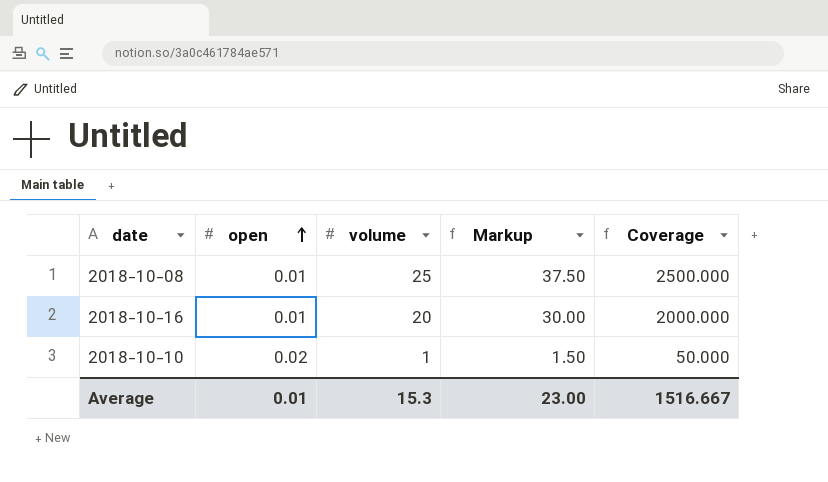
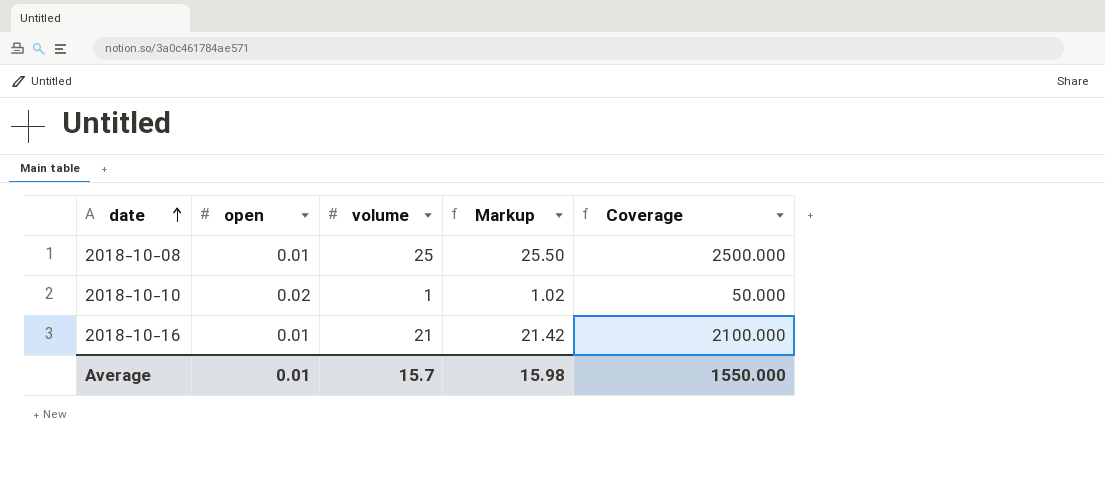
row order: open ascending -> date ascending
column Markup | formula: [volume] * 1.5 -> [volume] * 1.02
2018-10-16 | volume: 20 -> 21
2018-10-16 | Coverage: 2000.000 -> 2100.000
Average | volume: 15.3 -> 15.7
Average | Markup: 23.00 -> 15.98
Average | Coverage: 1516.667 -> 1550.000

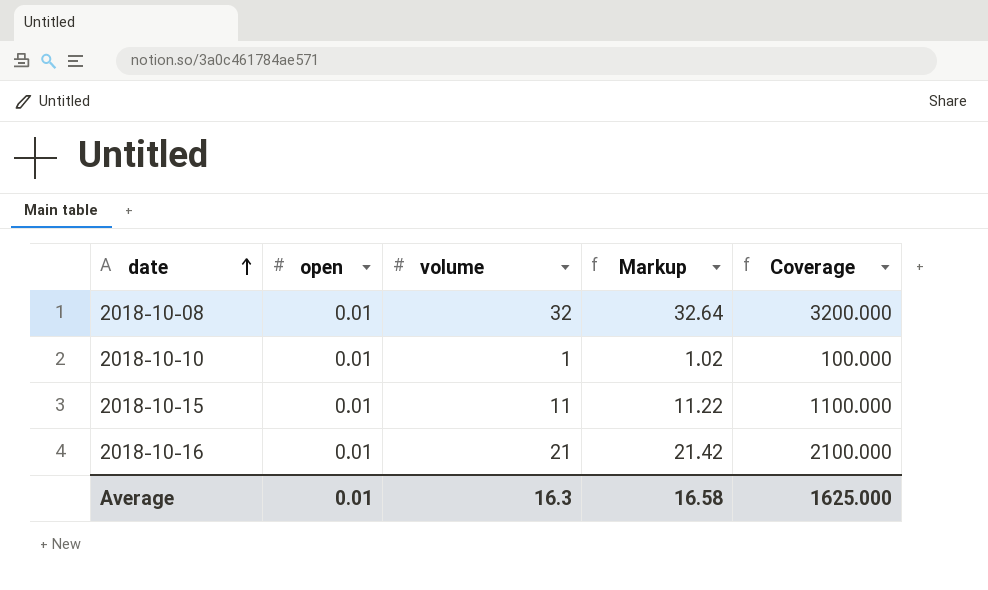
2018-10-08 | volume: 25 -> 32
2018-10-08 | Markup: 25.50 -> 32.64
2018-10-08 | Coverage: 2500.000 -> 3200.000
2018-10-10 | open: 0.02 -> 0.01
2018-10-10 | Coverage: 50.000 -> 100.000
row 2018-10-15: none -> 0.01 | 11 | 11.22 | 1100.000
Average | volume: 15.7 -> 16.3
Average | Markup: 15.98 -> 16.58
Average | Coverage: 1550.000 -> 1625.000

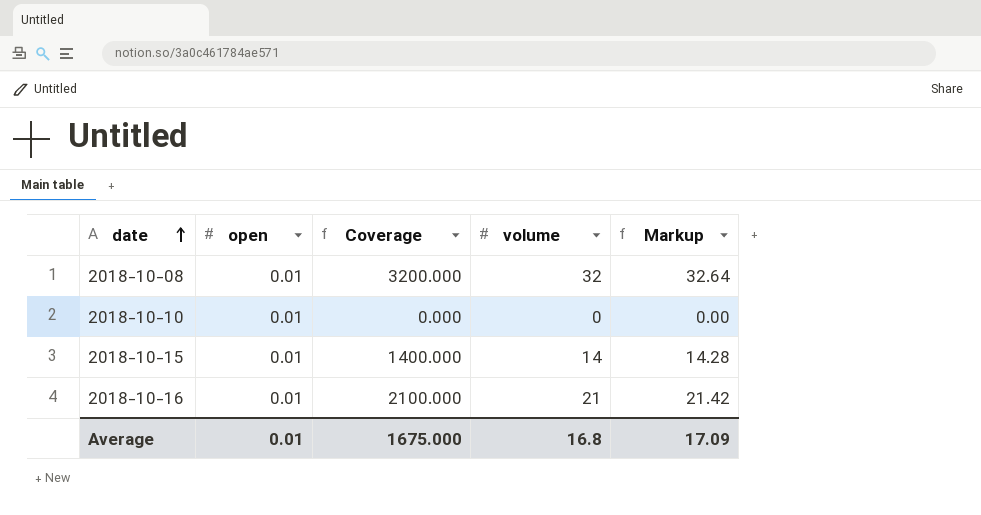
column Coverage | position: 5 -> 3
2018-10-10 | Coverage: 100.000 -> 0.000
2018-10-10 | volume: 1 -> 0
2018-10-10 | Markup: 1.02 -> 0.00
2018-10-15 | Coverage: 1100.000 -> 1400.000
2018-10-15 | volume: 11 -> 14
2018-10-15 | Markup: 11.22 -> 14.28
Average | Coverage: 1625.000 -> 1675.000
Average | volume: 16.3 -> 16.8
Average | Markup: 16.58 -> 17.09

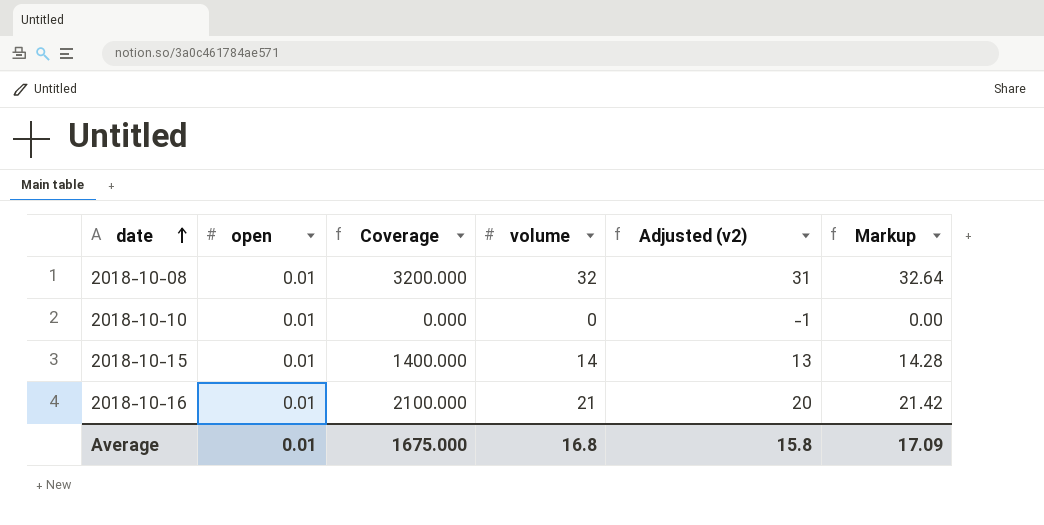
column Adjusted (v2) | formula: none -> [volume] - 1

